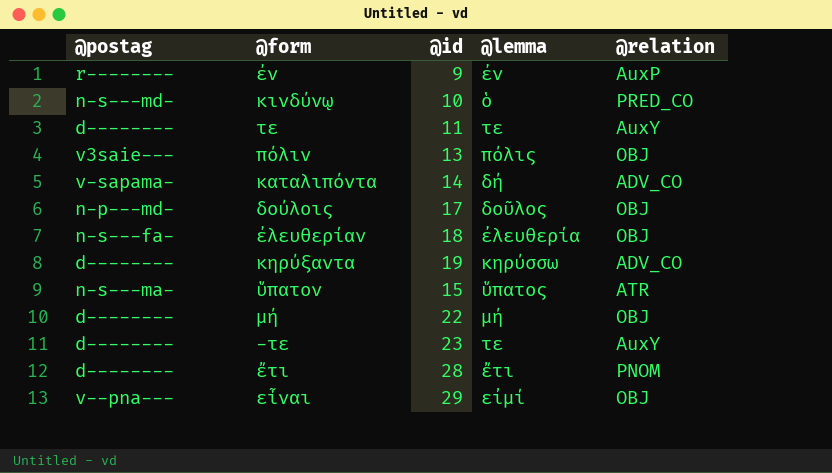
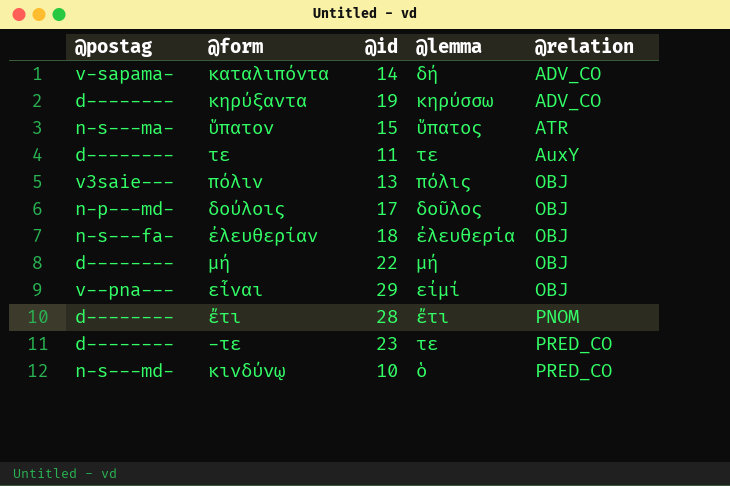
row order: none -> @relation ascending
row ἐν: r-------- | 9 | ἐν | AuxP -> none
-τε | @relation: AuxY -> PRED_CO

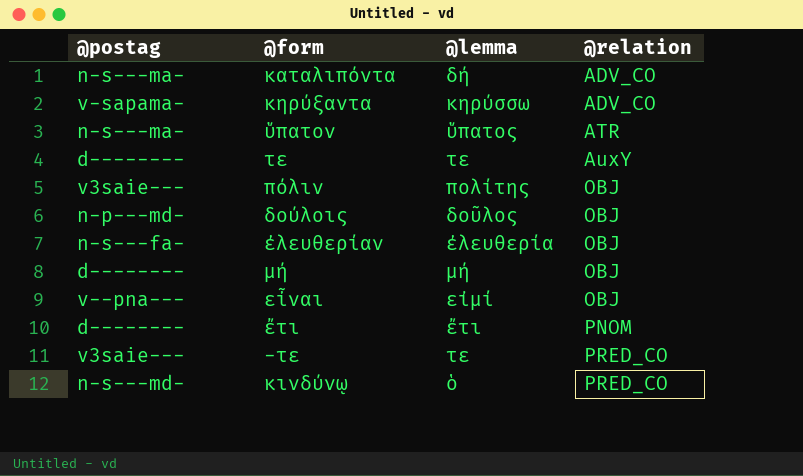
column @id | position: 3 -> none
καταλιπόντα | @postag: v-sapama- -> n-s---ma-
κηρύξαντα | @postag: d-------- -> v-sapama-
πόλιν | @lemma: πόλις -> πολίτης
-τε | @postag: d-------- -> v3saie---

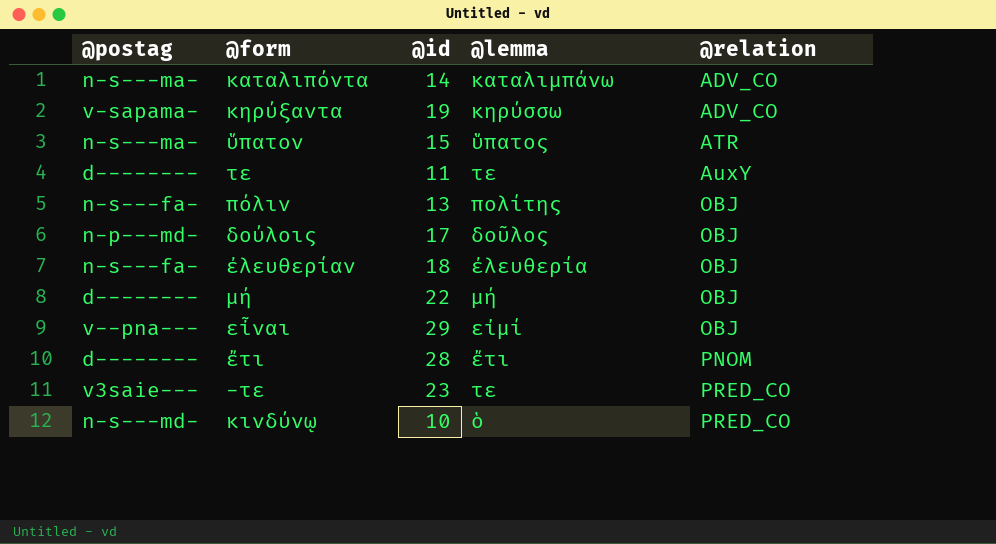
column @id | position: none -> 3
καταλιπόντα | @lemma: δή -> καταλιμπάνω
πόλιν | @postag: v3saie--- -> n-s---fa-

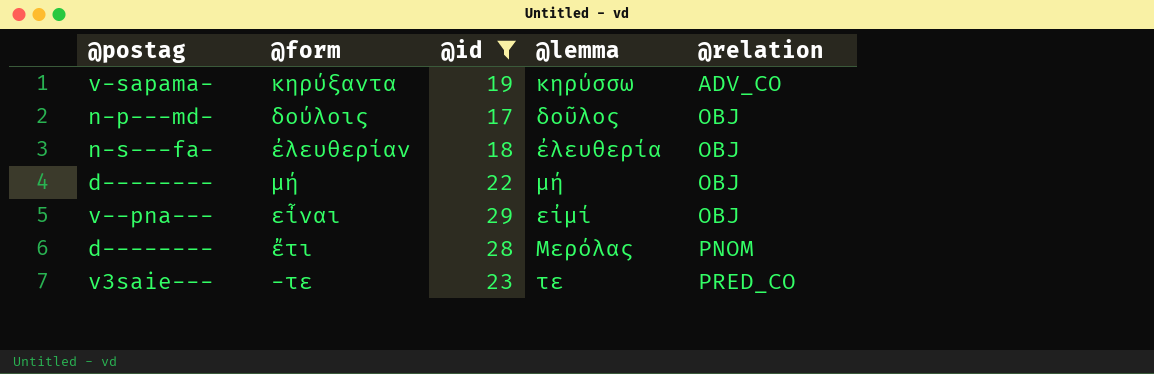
filter: none -> @id >= 17
ἔτι | @lemma: ἔτι -> Μερόλας

